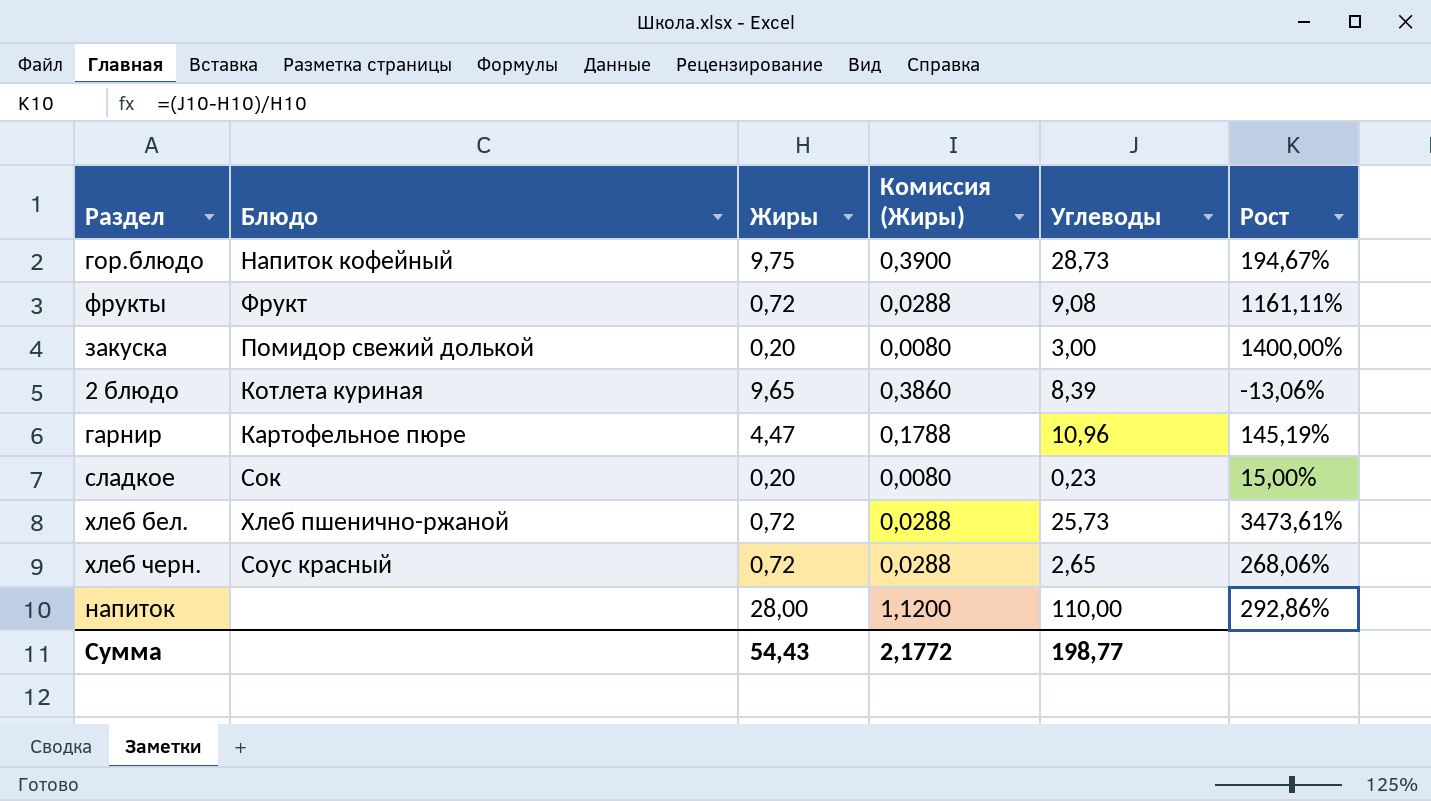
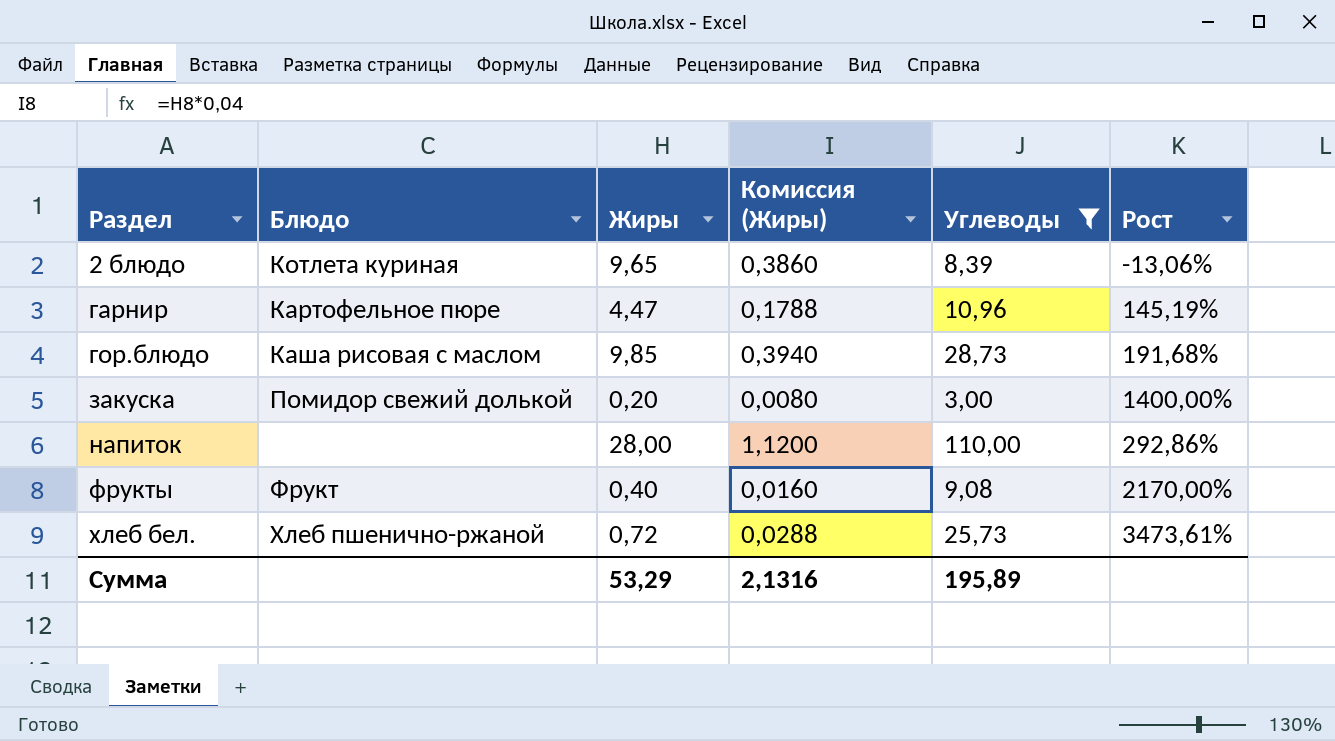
filter: none -> Углеводы >= 3,00
row order: none -> Раздел ascending
гор.блюдо | Блюдо: Напиток кофейный -> Каша рисовая с маслом
гор.блюдо | Жиры: 9,75 -> 9,85
гор.блюдо | Комиссия (Жиры): 0,3900 -> 0,3940
гор.блюдо | Рост: 194,67% -> 191,68%
фрукты | Жиры: 0,72 -> 0,40
фрукты | Комиссия (Жиры): 0,0288 -> 0,0160
фрукты | Рост: 1161,11% -> 2170,00%
Сумма | Жиры: 54,43 -> 53,29
Сумма | Комиссия (Жиры): 2,1772 -> 2,1316
Сумма | Углеводы: 198,77 -> 195,89

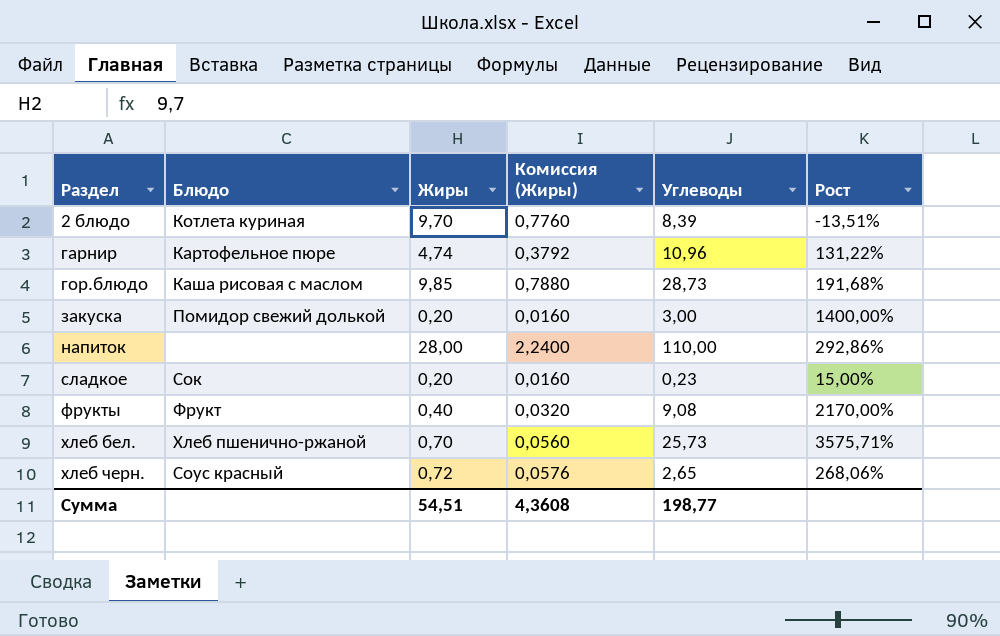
filter: Углеводы >= 3,00 -> none
column Комиссия (Жиры) | formula: [Жиры] * 0,04 -> [Жиры] * 0,08
2 блюдо | Жиры: 9,65 -> 9,70
2 блюдо | Рост: -13,06% -> -13,51%
гарнир | Жиры: 4,47 -> 4,74
гарнир | Рост: 145,19% -> 131,22%
хлеб бел. | Жиры: 0,72 -> 0,70
хлеб бел. | Рост: 3473,61% -> 3575,71%
Сумма | Жиры: 53,29 -> 54,51
Сумма | Комиссия (Жиры): 2,1316 -> 4,3608
Сумма | Углеводы: 195,89 -> 198,77

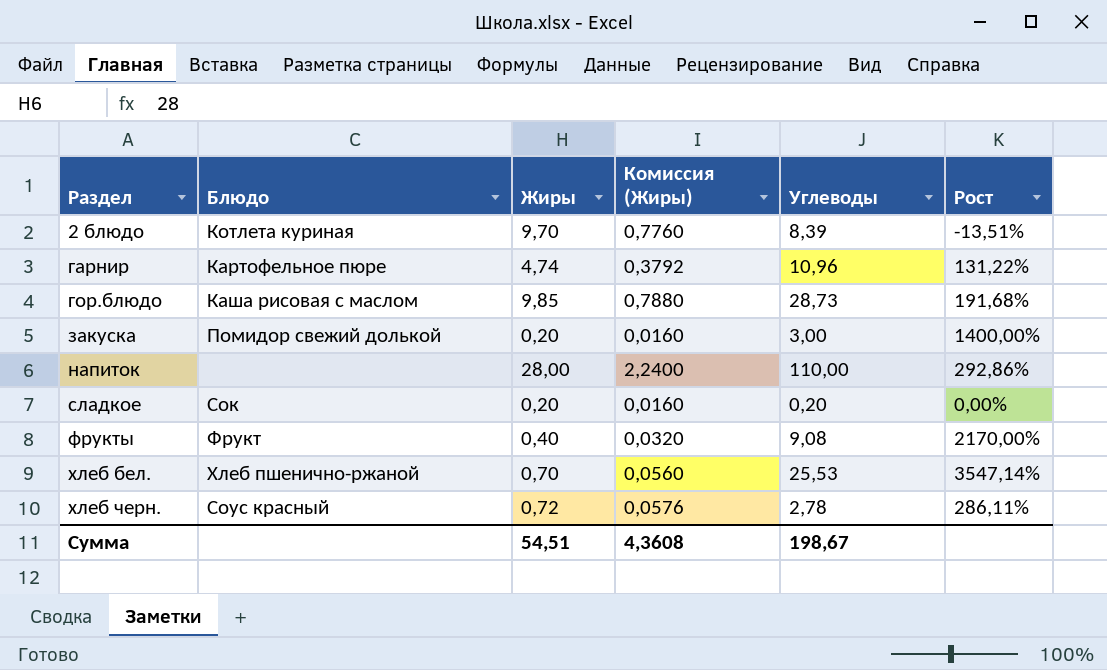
сладкое | Углеводы: 0,23 -> 0,20
сладкое | Рост: 15,00% -> 0,00%
хлеб бел. | Углеводы: 25,73 -> 25,53
хлеб бел. | Рост: 3575,71% -> 3547,14%
хлеб черн. | Углеводы: 2,65 -> 2,78
хлеб черн. | Рост: 268,06% -> 286,11%
Сумма | Углеводы: 198,77 -> 198,67

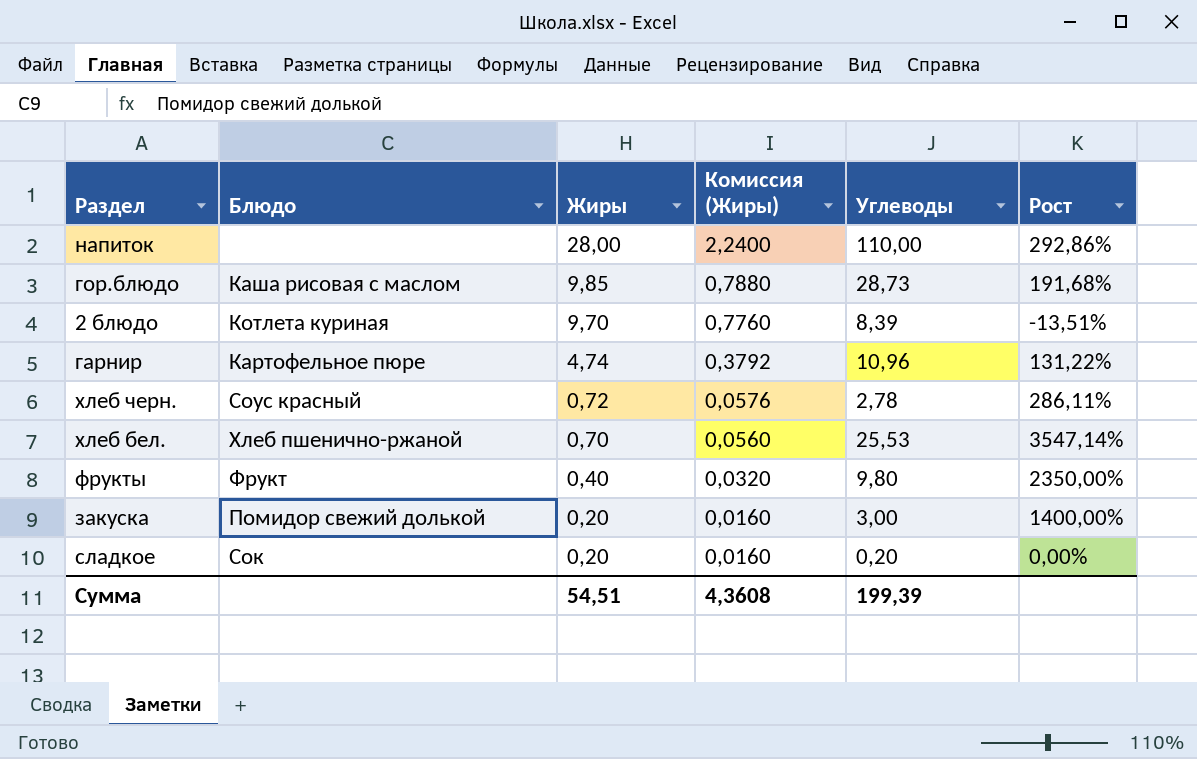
row order: Раздел ascending -> Жиры descending
фрукты | Углеводы: 9,08 -> 9,80
фрукты | Рост: 2170,00% -> 2350,00%
Сумма | Углеводы: 198,67 -> 199,39

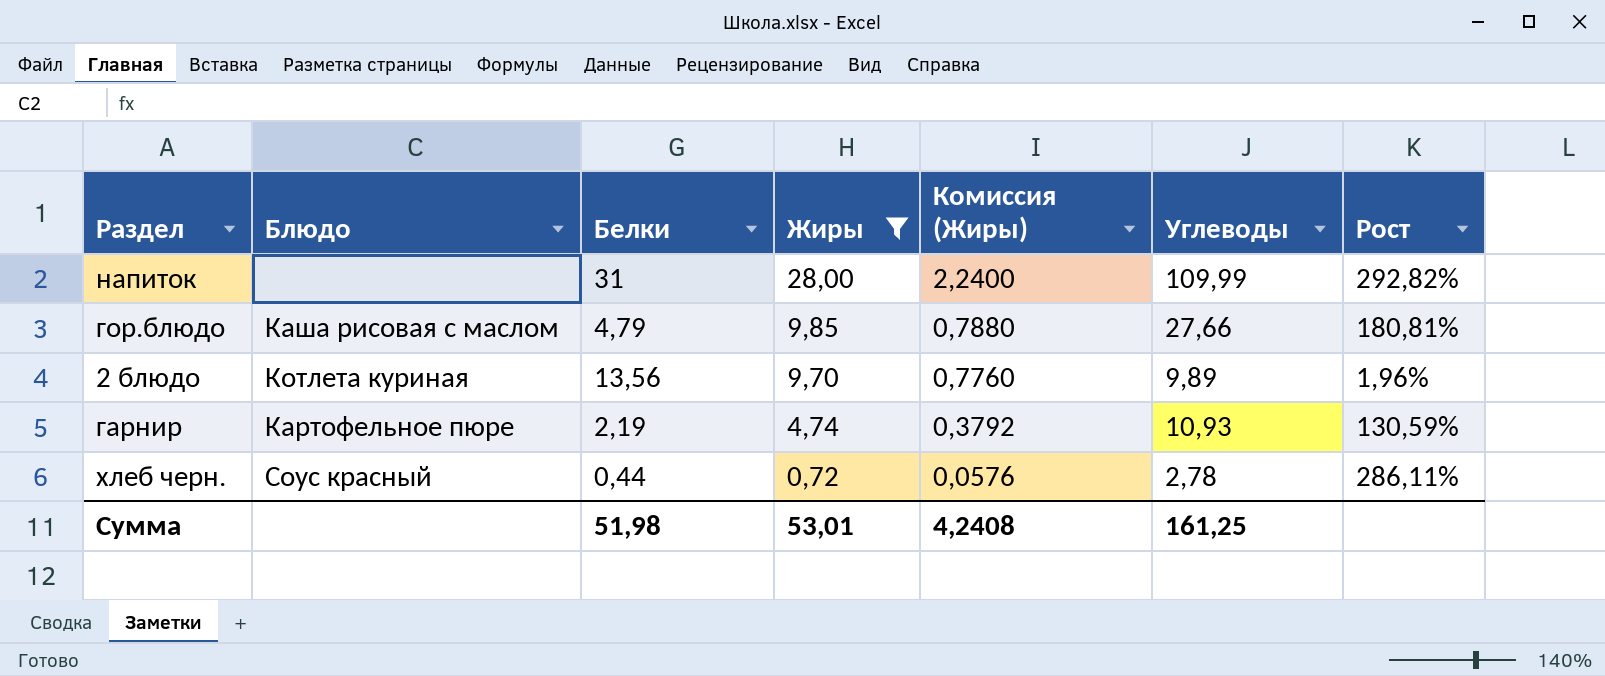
filter: none -> Жиры >= 0,72
column Белки | position: none -> 3
напиток | Углеводы: 110,00 -> 109,99
напиток | Рост: 292,86% -> 292,82%
гор.блюдо | Углеводы: 28,73 -> 27,66
гор.блюдо | Рост: 191,68% -> 180,81%
2 блюдо | Углеводы: 8,39 -> 9,89
2 блюдо | Рост: -13,51% -> 1,96%
гарнир | Углеводы: 10,96 -> 10,93
гарнир | Рост: 131,22% -> 130,59%
Сумма | Жиры: 54,51 -> 53,01
Сумма | Комиссия (Жиры): 4,3608 -> 4,2408
Сумма | Углеводы: 199,39 -> 161,25

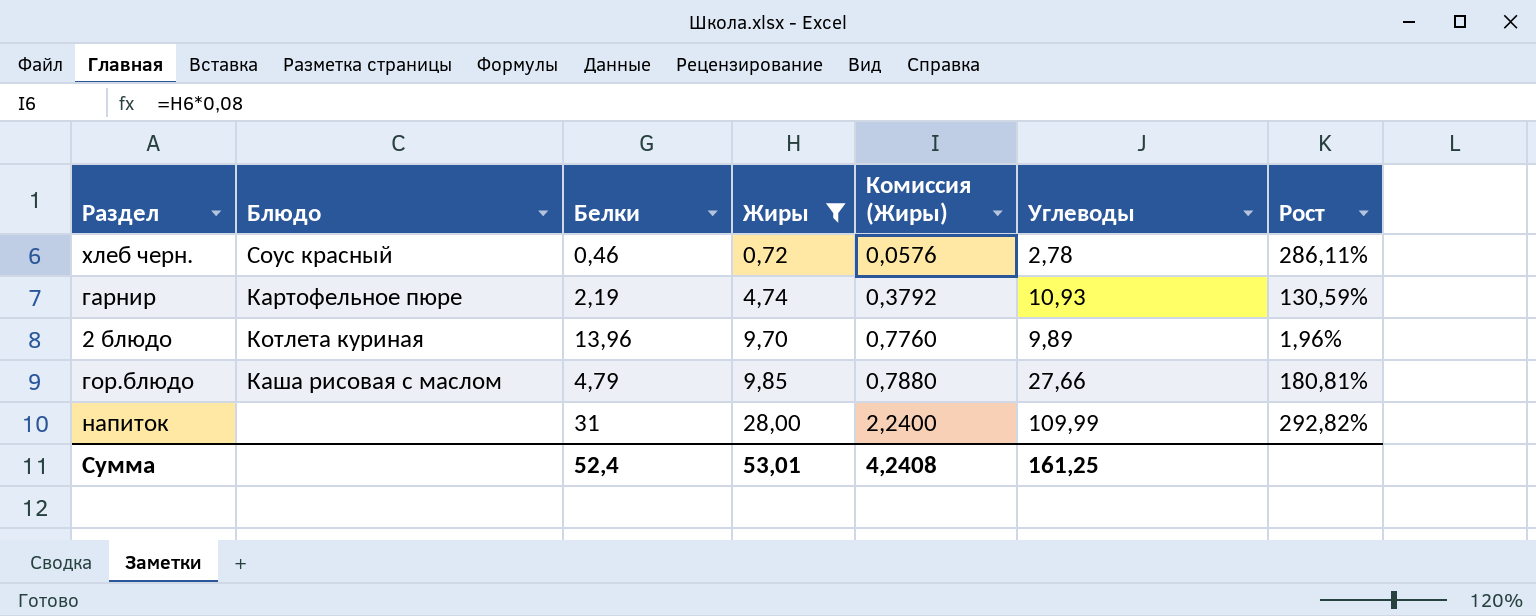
row order: Жиры descending -> Жиры ascending
хлеб черн. | Белки: 0,44 -> 0,46
2 блюдо | Белки: 13,56 -> 13,96
Сумма | Белки: 51,98 -> 52,4

